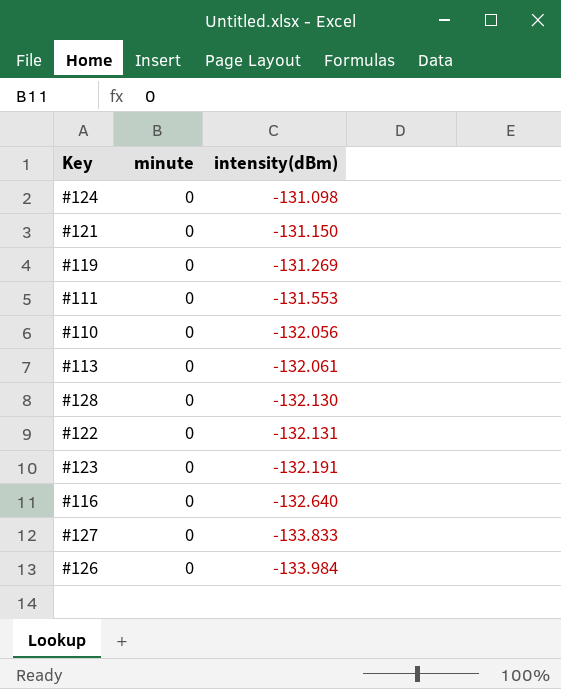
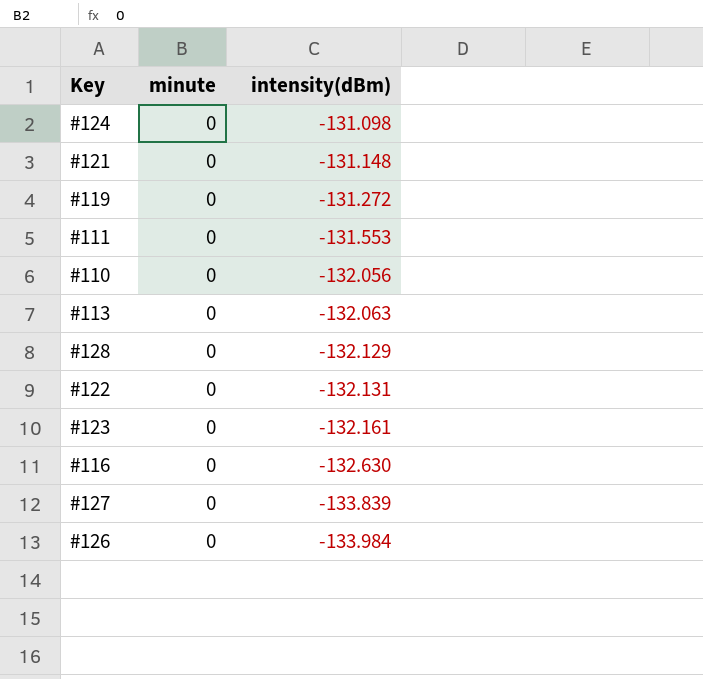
#121 | intensity(dBm): -131.150 -> -131.148
#119 | intensity(dBm): -131.269 -> -131.272
#113 | intensity(dBm): -132.061 -> -132.063
#128 | intensity(dBm): -132.130 -> -132.129
#123 | intensity(dBm): -132.191 -> -132.161
#116 | intensity(dBm): -132.640 -> -132.630
#127 | intensity(dBm): -133.833 -> -133.839

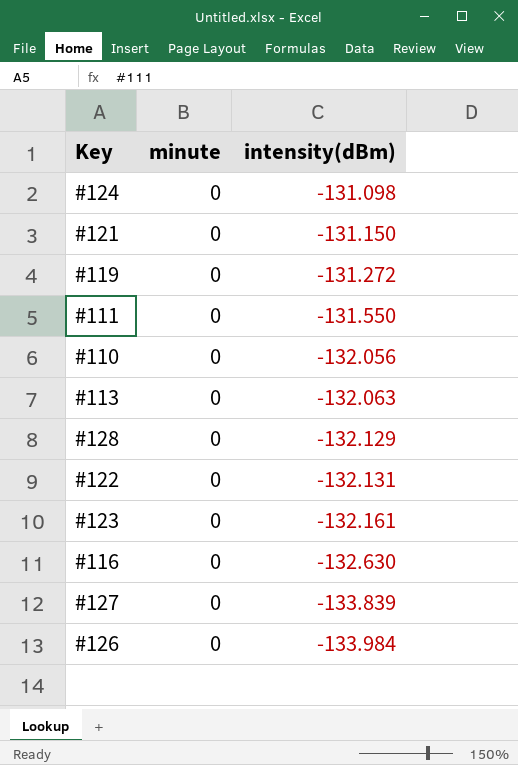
#121 | intensity(dBm): -131.148 -> -131.150
#111 | intensity(dBm): -131.553 -> -131.550

